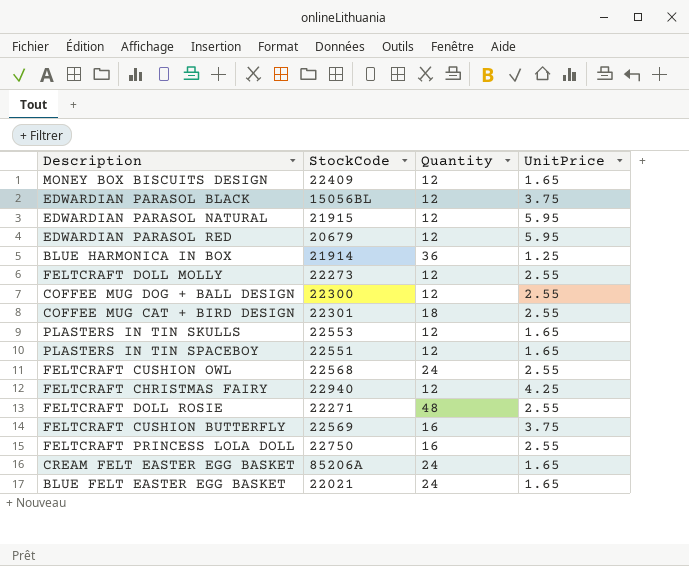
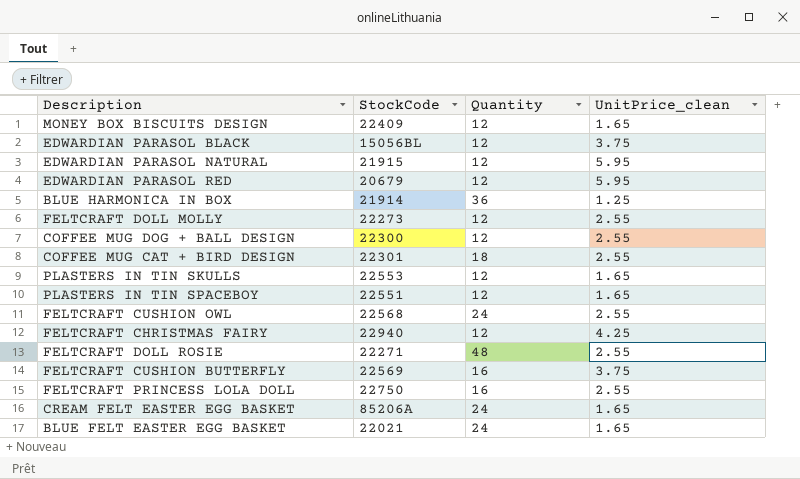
column name: UnitPrice -> UnitPrice_clean

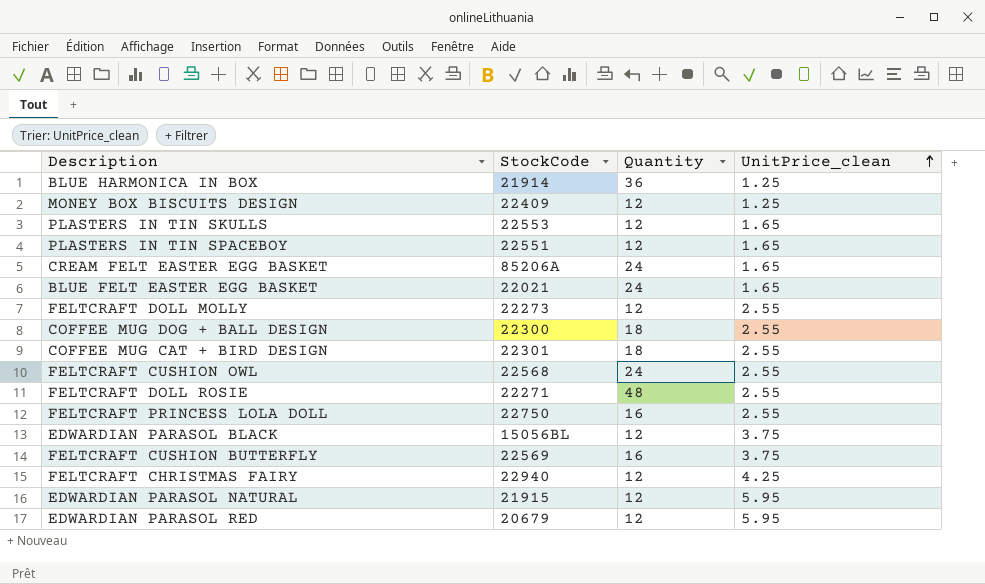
row order: none -> UnitPrice_clean ascending
MONEY BOX BISCUITS DESIGN | UnitPrice_clean: 1.65 -> 1.25
COFFEE MUG DOG + BALL DESIGN | Quantity: 12 -> 18

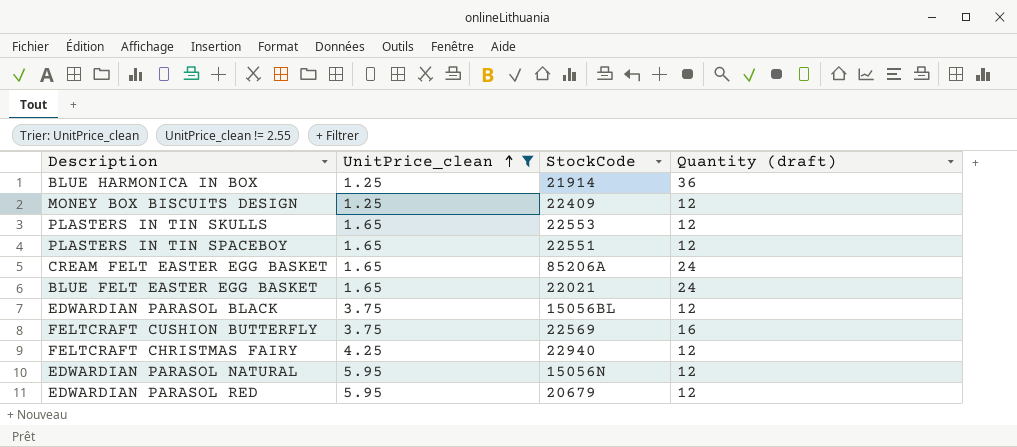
filter: none -> UnitPrice_clean != 2.55
column UnitPrice_clean | position: 4 -> 2
column name: Quantity -> Quantity (draft)
EDWARDIAN PARASOL NATURAL | StockCode: 21915 -> 15056N

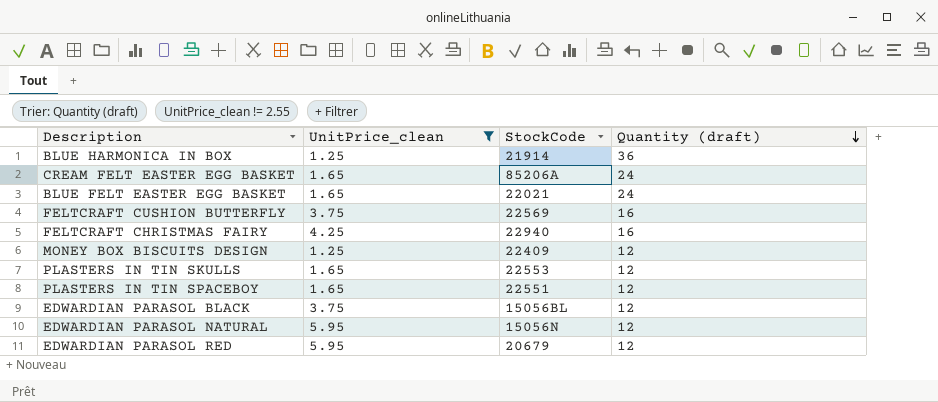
row order: UnitPrice_clean ascending -> Quantity (draft) descending
FELTCRAFT CHRISTMAS FAIRY | Quantity (draft): 12 -> 16

